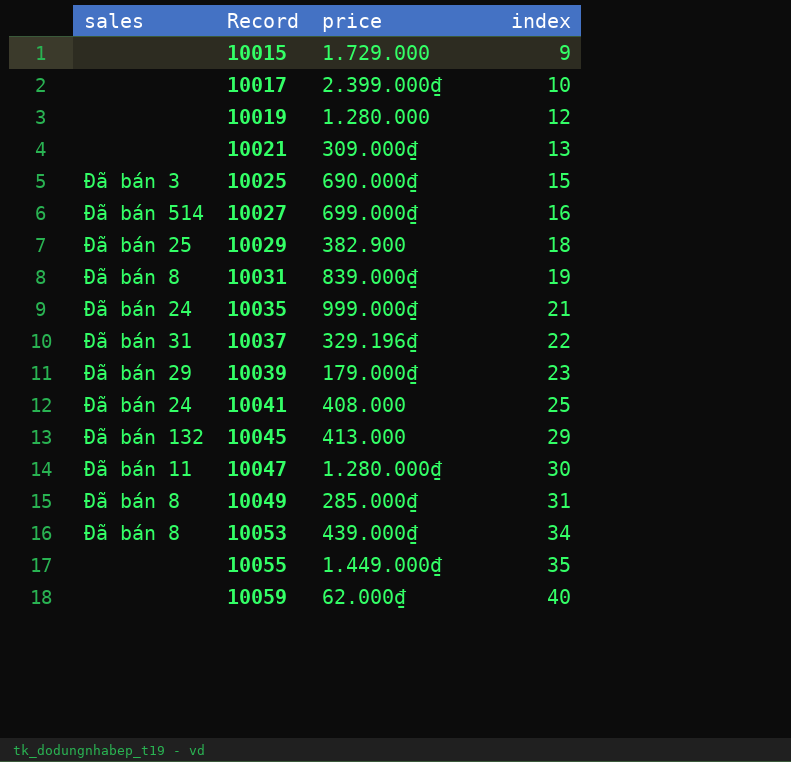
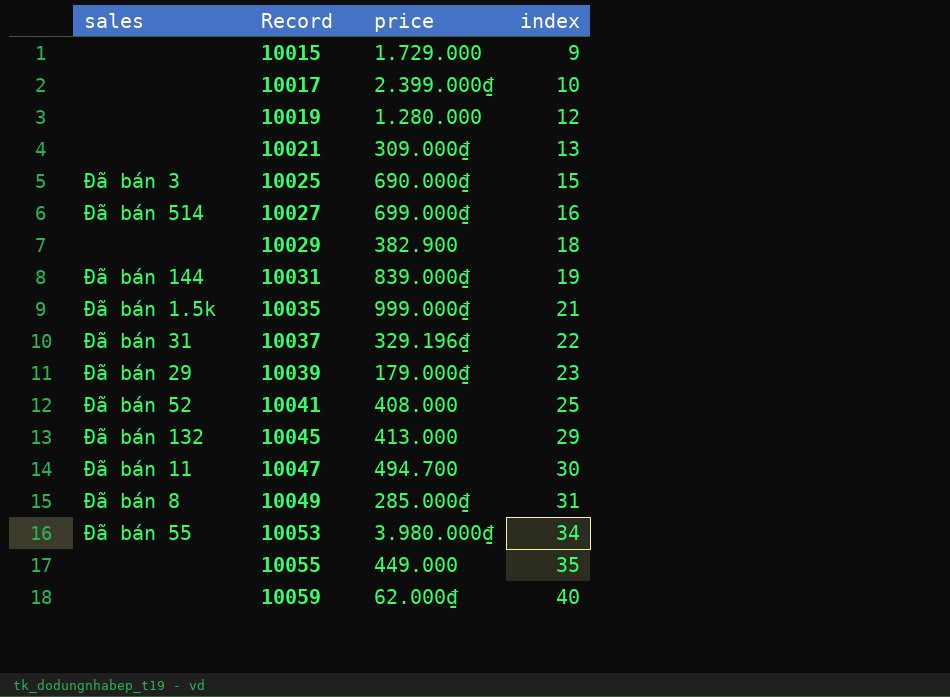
10029 | sales: Đã bán 25 -> none
10031 | sales: Đã bán 8 -> Đã bán 144
10035 | sales: Đã bán 24 -> Đã bán 1.5k
10041 | sales: Đã bán 24 -> Đã bán 52
10047 | price: 1.280.000₫ -> 494.700
10053 | sales: Đã bán 8 -> Đã bán 55
10053 | price: 439.000₫ -> 3.980.000₫
10055 | price: 1.449.000₫ -> 449.000

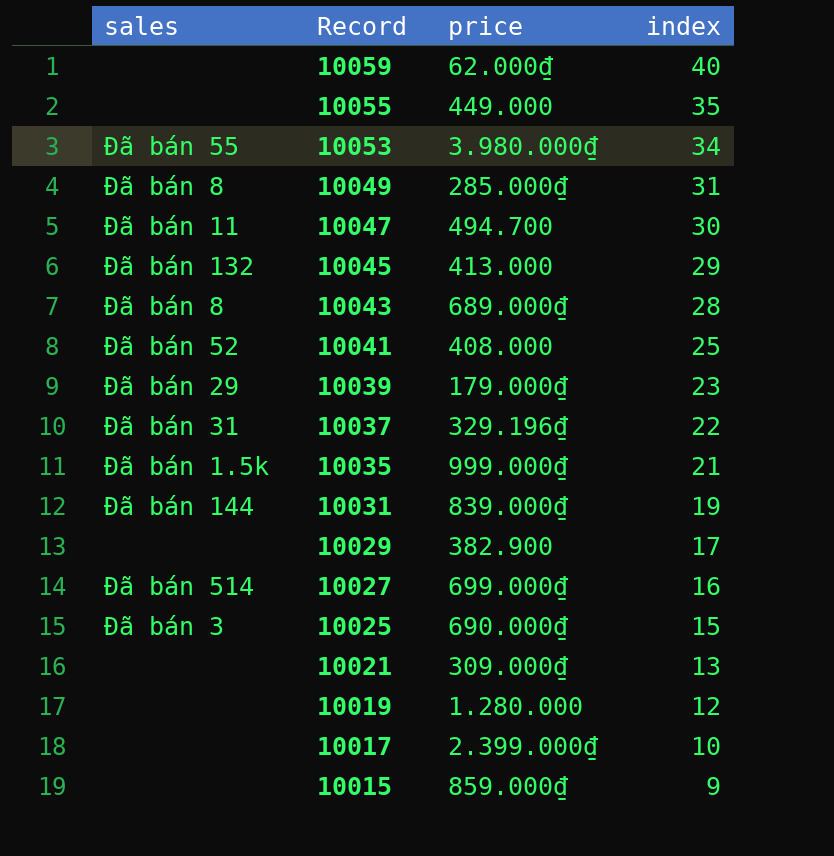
row order: Record ascending -> Record descending
row 10043: none -> Đã bán 8 | 689.000₫ | 28
10029 | index: 18 -> 17
10015 | price: 1.729.000 -> 859.000₫

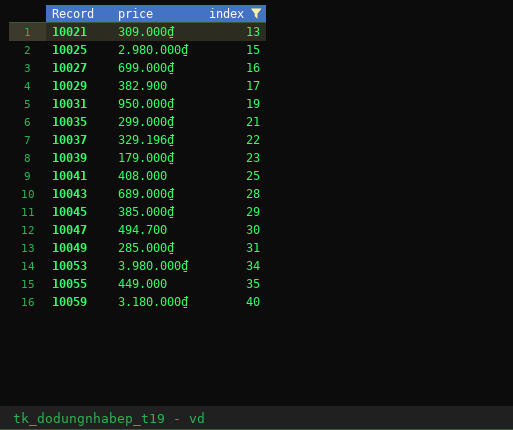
filter: none -> index >= 13
row order: Record descending -> Record ascending
column sales | position: 1 -> none
10025 | price: 690.000₫ -> 2.980.000₫
10031 | price: 839.000₫ -> 950.000₫
10035 | price: 999.000₫ -> 299.000₫
10045 | price: 413.000 -> 385.000₫
10059 | price: 62.000₫ -> 3.180.000₫

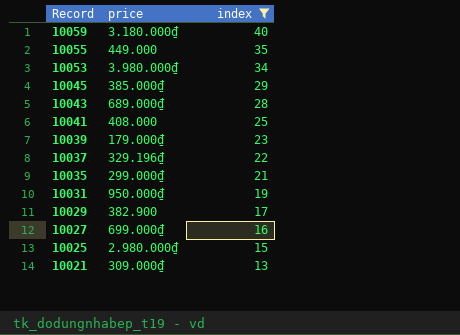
row order: Record ascending -> Record descending
row 10047: 494.700 | 30 -> none
row 10049: 285.000₫ | 31 -> none

